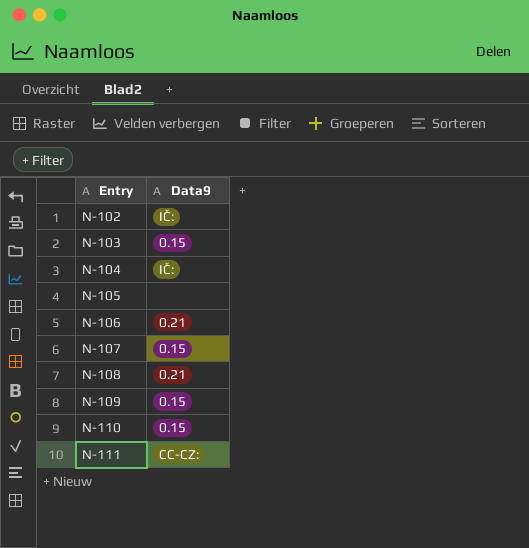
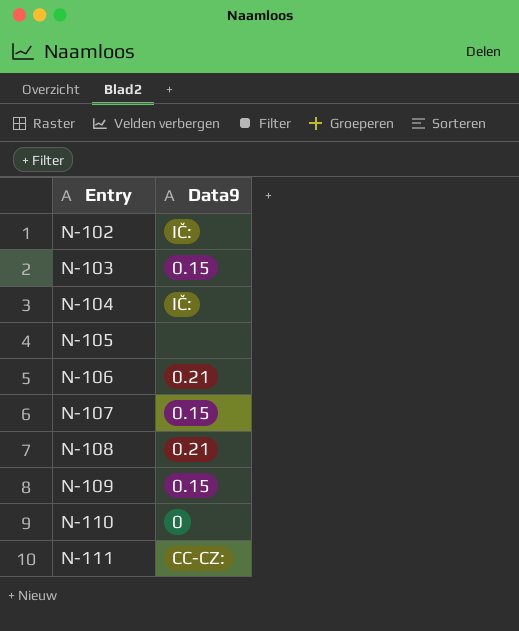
N-110 | Data9: 0.15 -> 0

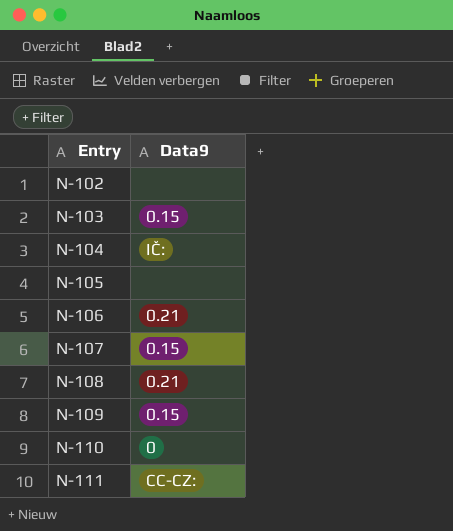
N-102 | Data9: IČ: -> none

